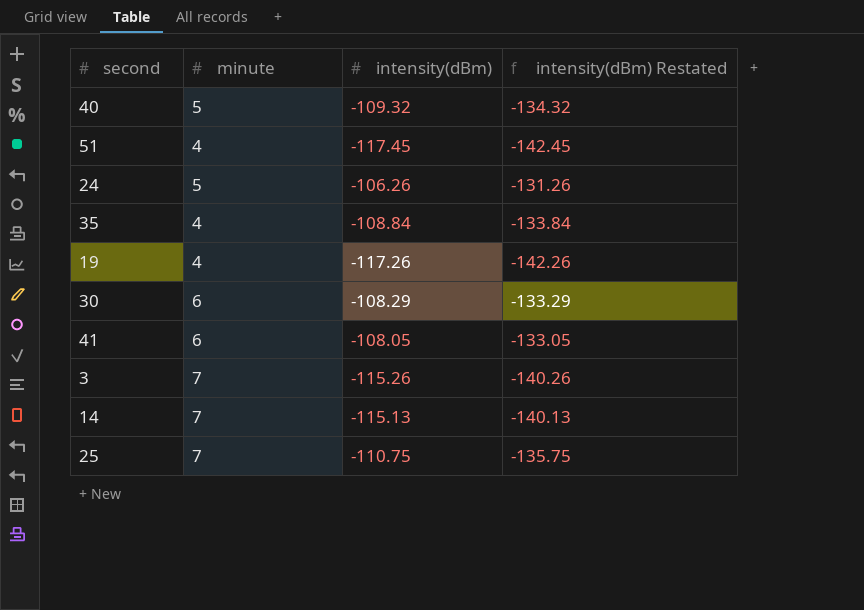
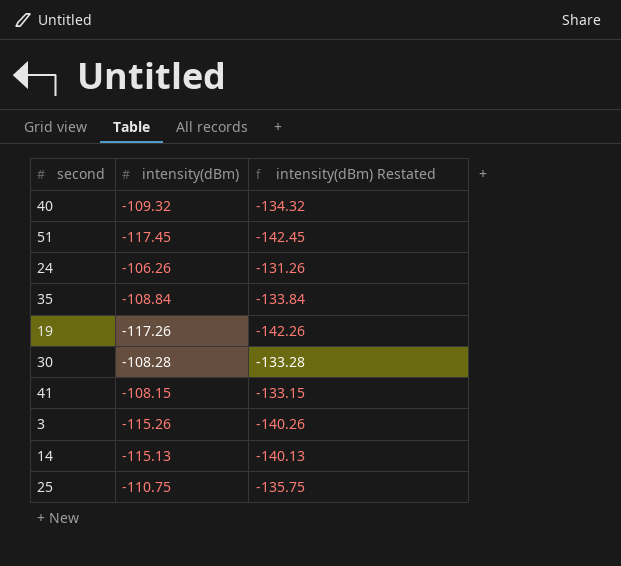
column minute | position: 2 -> none
30 | intensity(dBm): -108.29 -> -108.28
30 | intensity(dBm) Restated: -133.29 -> -133.28
41 | intensity(dBm): -108.05 -> -108.15
41 | intensity(dBm) Restated: -133.05 -> -133.15

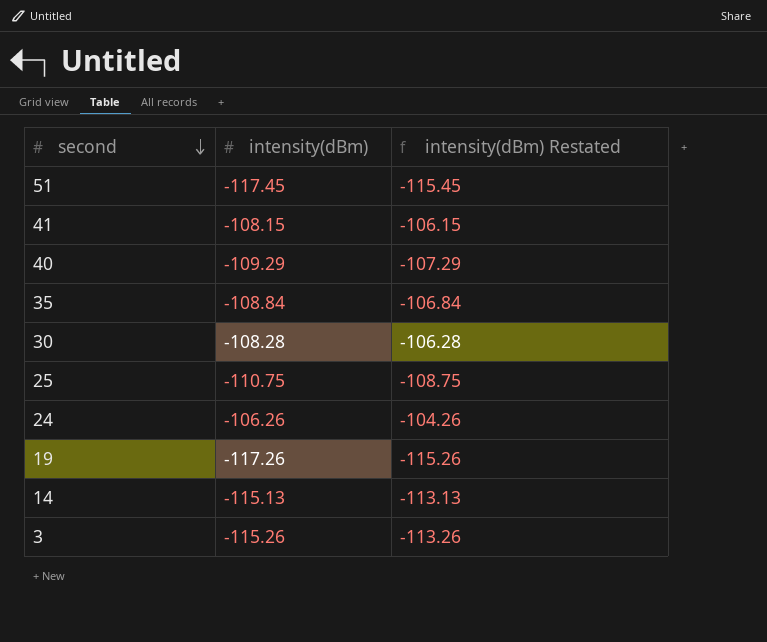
row order: none -> second descending
column intensity(dBm) Restated | formula: [intensity(dBm)] - 25 -> [intensity(dBm)] + 2
40 | intensity(dBm): -109.32 -> -109.29

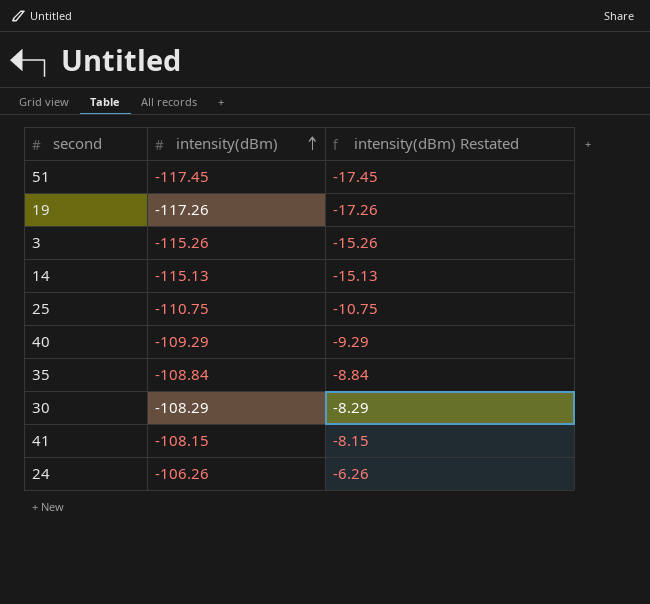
row order: second descending -> intensity(dBm) ascending
column intensity(dBm) Restated | formula: [intensity(dBm)] + 2 -> [intensity(dBm)] + 100
30 | intensity(dBm): -108.28 -> -108.29

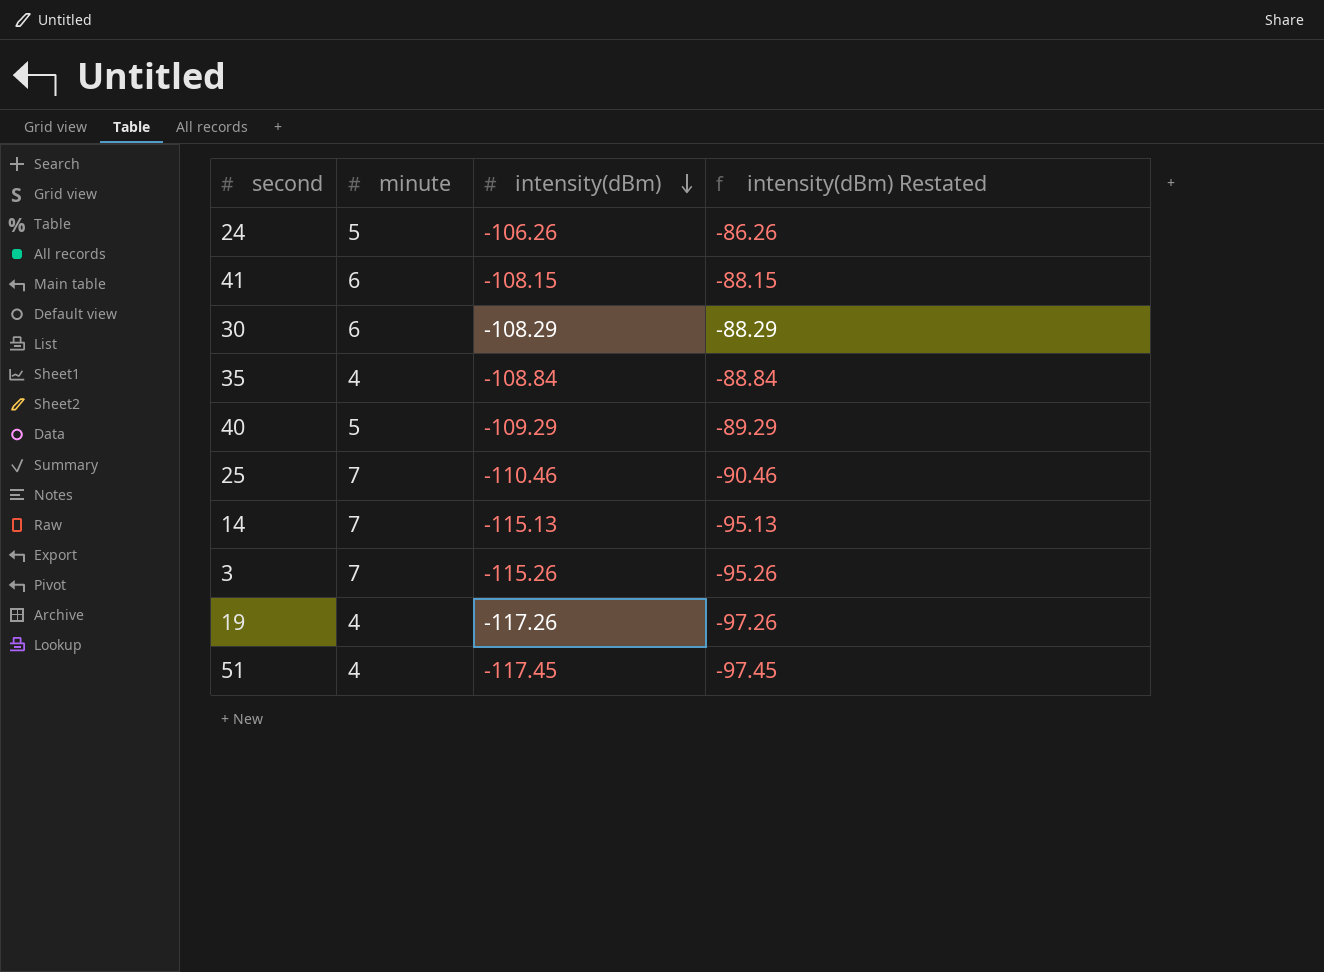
row order: intensity(dBm) ascending -> intensity(dBm) descending
column minute | position: none -> 2
column intensity(dBm) Restated | formula: [intensity(dBm)] + 100 -> [intensity(dBm)] + 20
25 | intensity(dBm): -110.75 -> -110.46

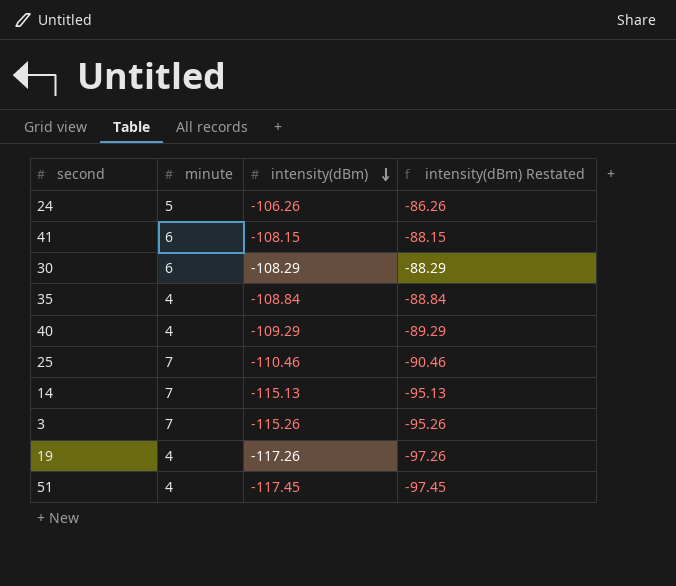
40 | minute: 5 -> 4

